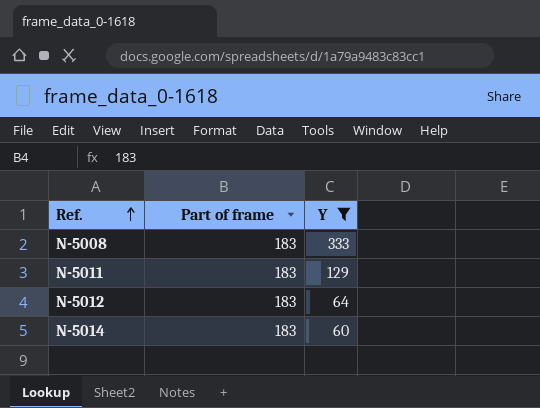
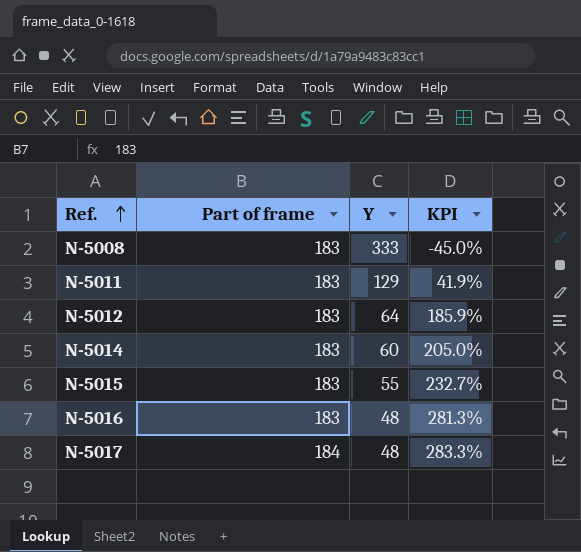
filter: Y >= 60 -> none
column KPI | formula: none -> ([Part of frame] - [Y]) / [Y]

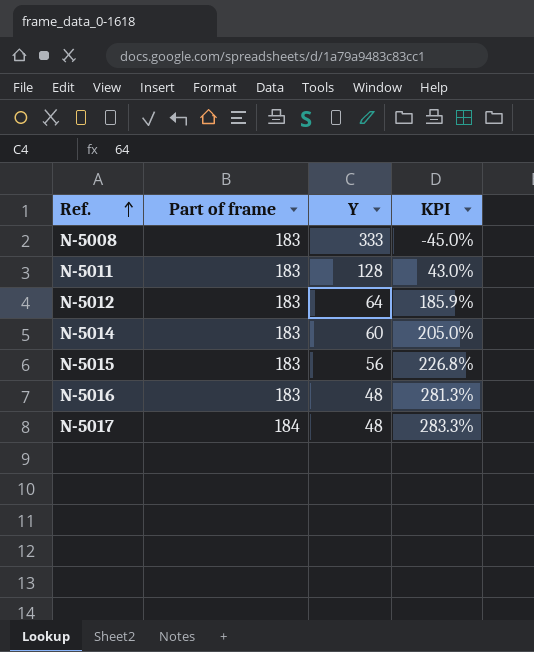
N-5011 | Y: 129 -> 128
N-5011 | KPI: 41.9% -> 43.0%
N-5015 | Y: 55 -> 56
N-5015 | KPI: 232.7% -> 226.8%

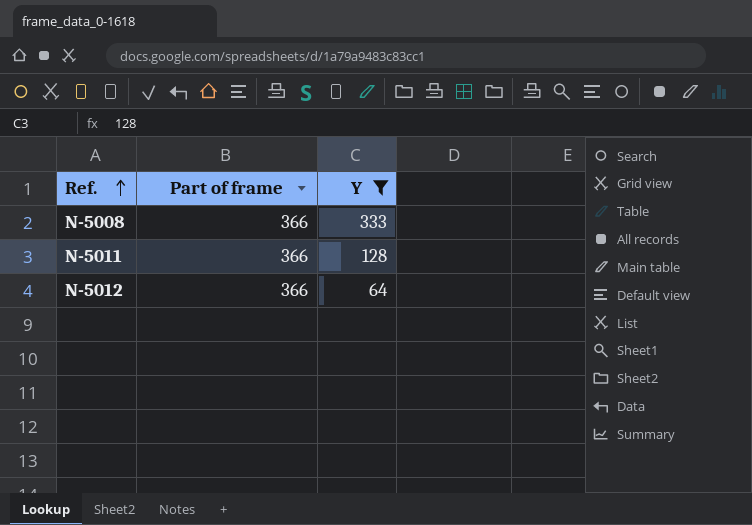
filter: none -> Y >= 64
column KPI | formula: ([Part of frame] - [Y]) / [Y] -> none
N-5008 | Part of frame: 183 -> 366
N-5011 | Part of frame: 183 -> 366
N-5012 | Part of frame: 183 -> 366

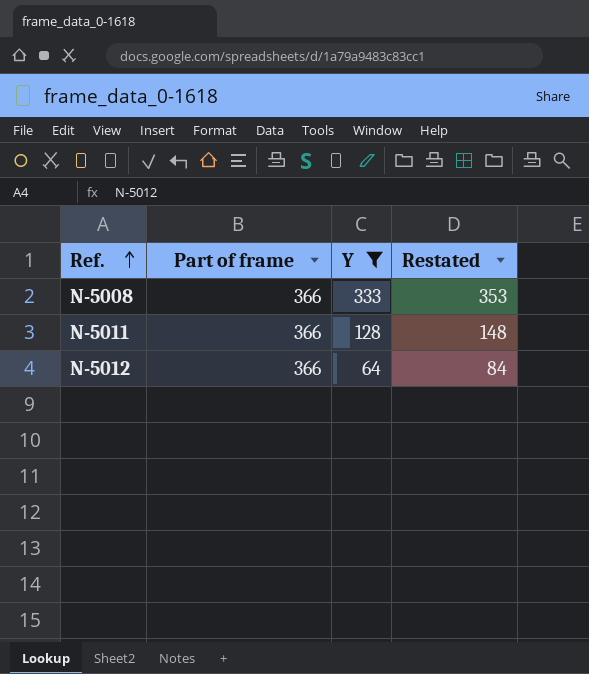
column Restated | formula: none -> [Y] + 20

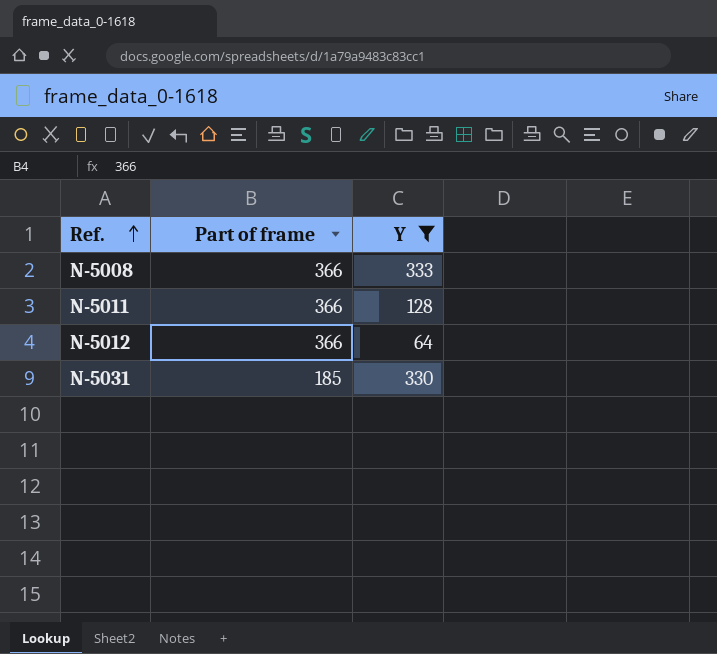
column Restated | formula: [Y] + 20 -> none
row N-5031: none -> 185 | 330

